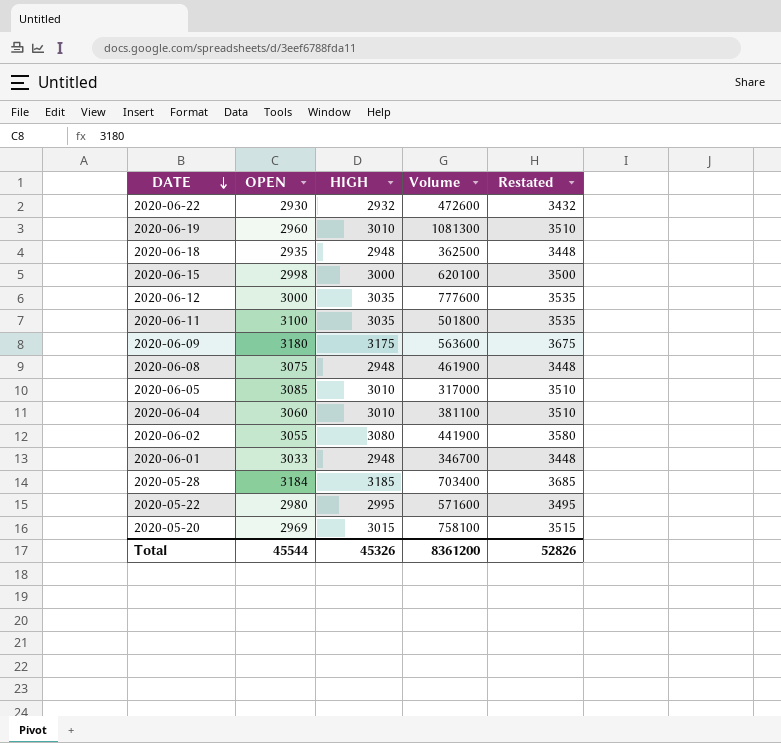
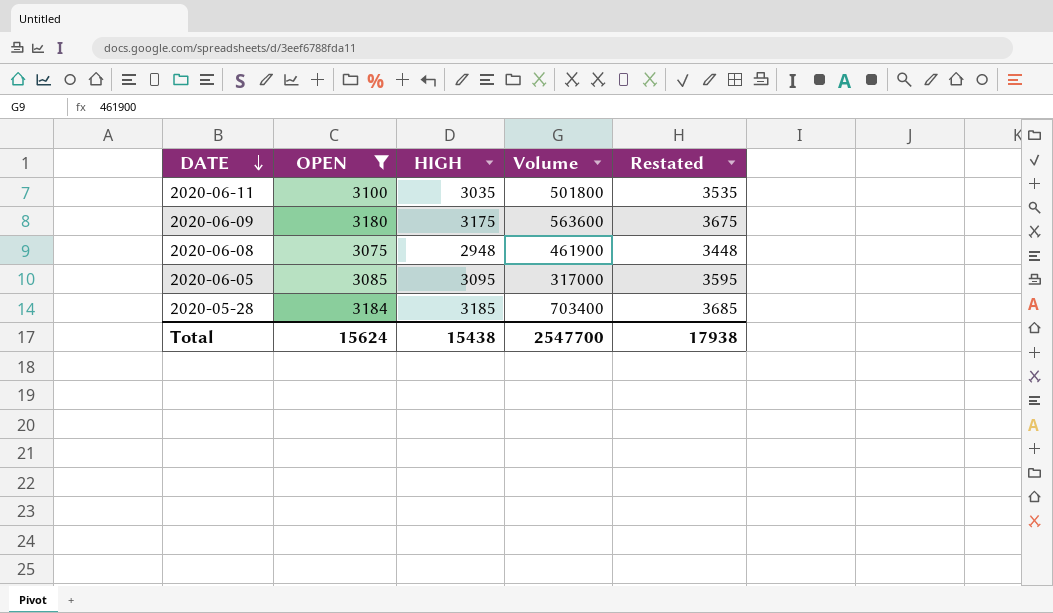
filter: none -> OPEN >= 3075
2020-06-05 | HIGH: 3010 -> 3095
2020-06-05 | Restated: 3510 -> 3595
Total | OPEN: 45544 -> 15624
Total | HIGH: 45326 -> 15438
Total | Volume: 8361200 -> 2547700
Total | Restated: 52826 -> 17938

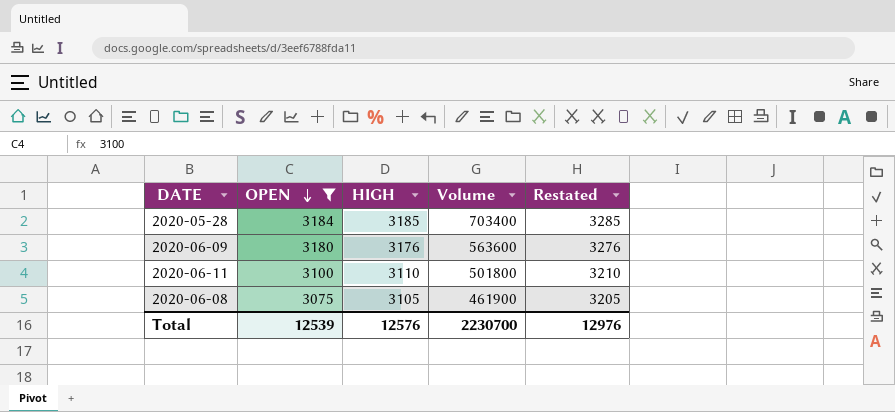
row order: DATE descending -> OPEN descending
column Restated | formula: [HIGH] + 500 -> [HIGH] + 100
row 2020-06-05: 3085 | 3095 | 317000 | 3595 -> none
2020-06-09 | HIGH: 3175 -> 3176
2020-06-11 | HIGH: 3035 -> 3110
2020-06-08 | HIGH: 2948 -> 3105
Total | OPEN: 15624 -> 12539
Total | HIGH: 15438 -> 12576
Total | Volume: 2547700 -> 2230700
Total | Restated: 17938 -> 12976

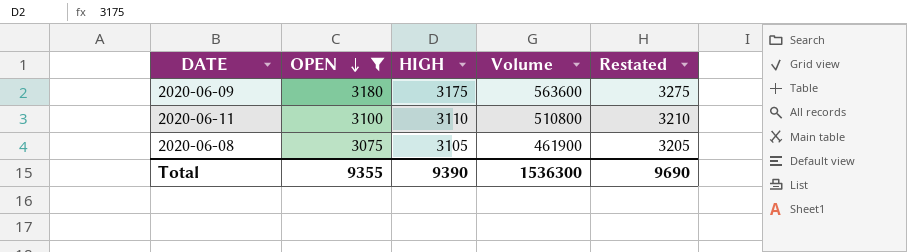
row 2020-05-28: 3184 | 3185 | 703400 | 3285 -> none
2020-06-09 | HIGH: 3176 -> 3175
2020-06-09 | Restated: 3276 -> 3275
2020-06-11 | Volume: 501800 -> 510800
Total | OPEN: 12539 -> 9355
Total | HIGH: 12576 -> 9390
Total | Volume: 2230700 -> 1536300
Total | Restated: 12976 -> 9690

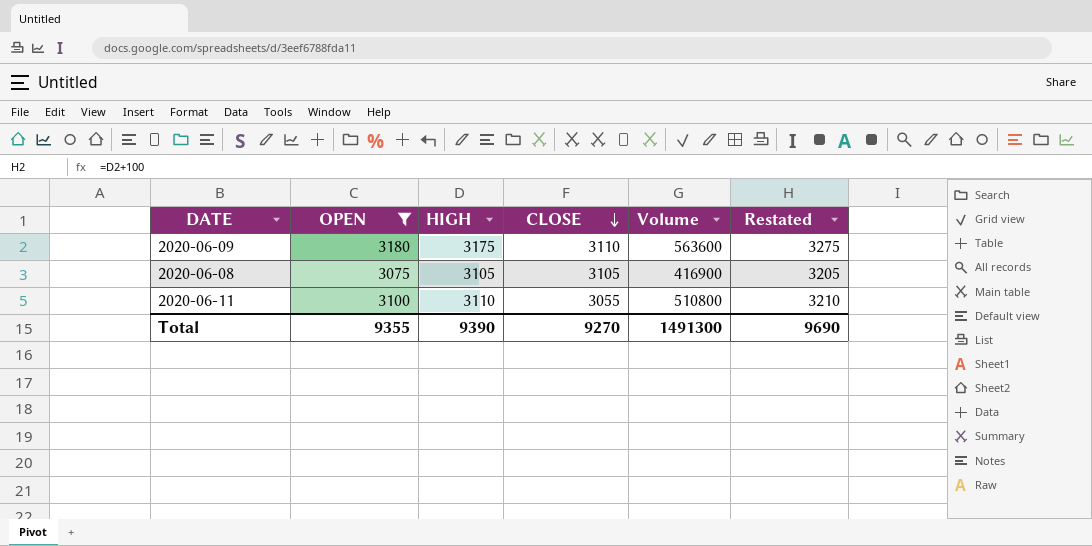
row order: OPEN descending -> CLOSE descending
column CLOSE | position: none -> 4
2020-06-08 | Volume: 461900 -> 416900
Total | Volume: 1536300 -> 1491300

